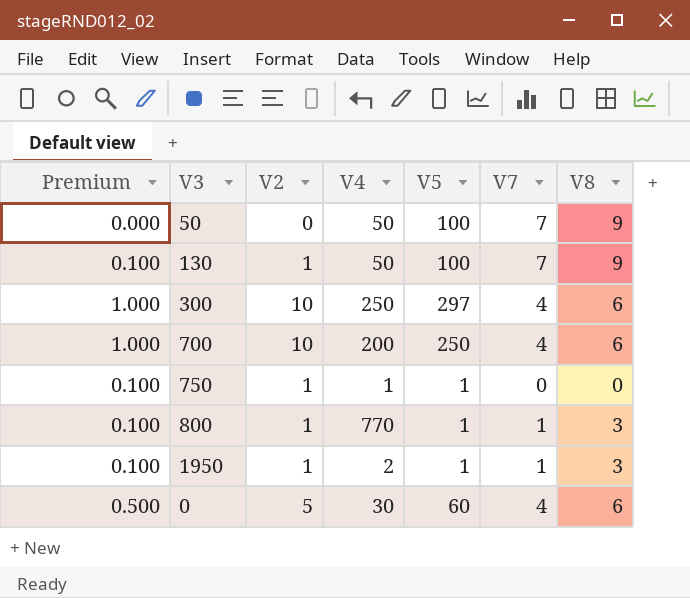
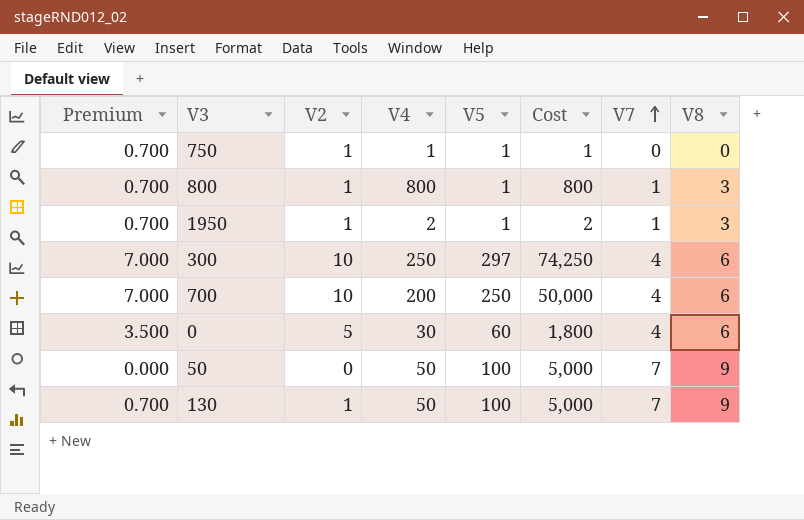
row order: none -> V7 ascending
column Premium | formula: [V2] * 0.1 -> [V2] * 0.7
column Cost | formula: none -> [V4] * [V5]
800 | V4: 770 -> 800

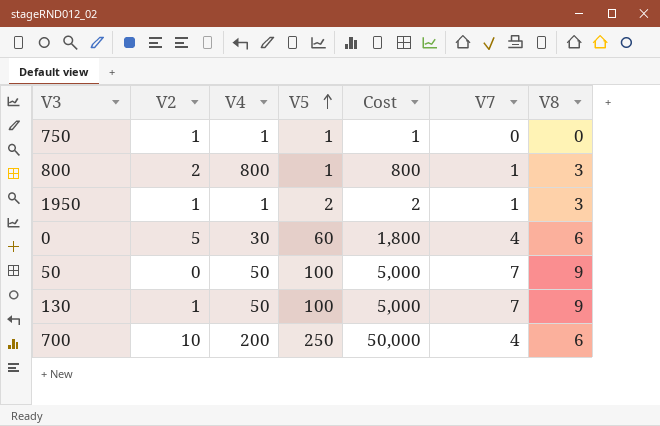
row order: V7 ascending -> V5 ascending
column Premium | formula: [V2] * 0.7 -> none
row 300: 7.000 | 10 | 250 | 297 | 74,250 | 4 | 6 -> none
800 | V2: 1 -> 2
1950 | V4: 2 -> 1
1950 | V5: 1 -> 2

